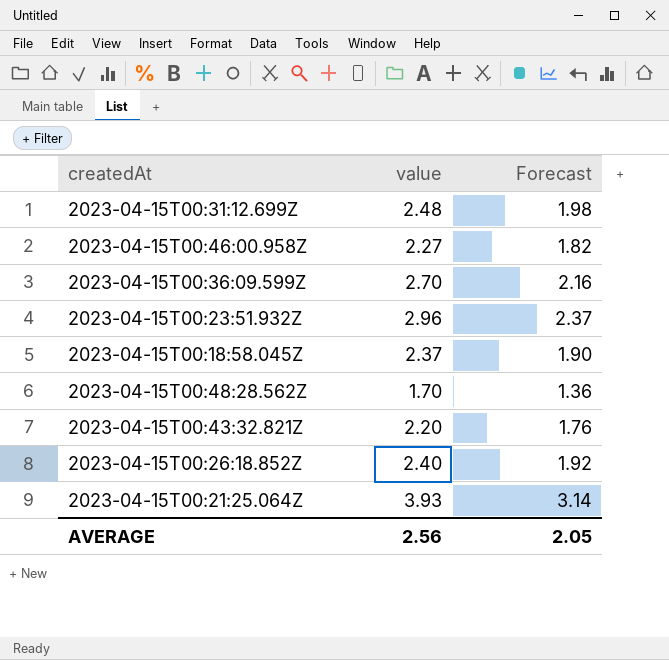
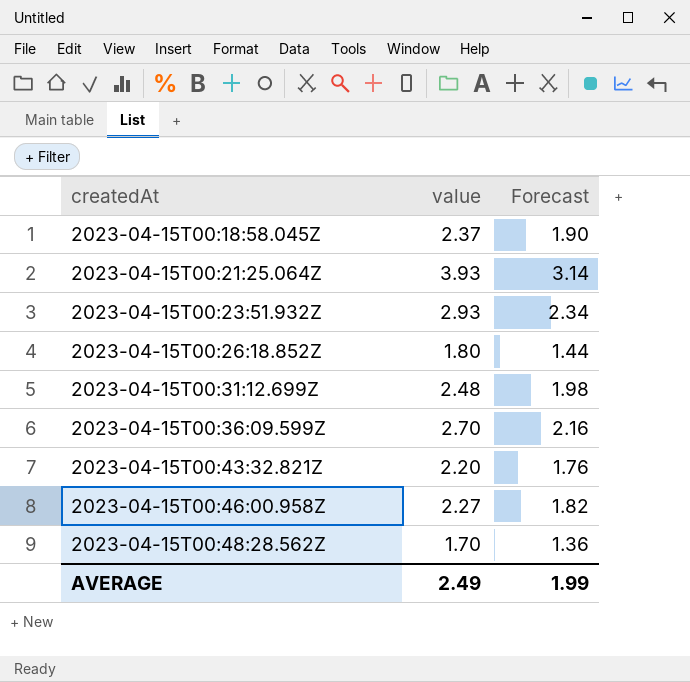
row order: none -> createdAt ascending
2023-04-15T00:23:51.932Z | value: 2.96 -> 2.93
2023-04-15T00:23:51.932Z | Forecast: 2.37 -> 2.34
2023-04-15T00:26:18.852Z | value: 2.40 -> 1.80
2023-04-15T00:26:18.852Z | Forecast: 1.92 -> 1.44
AVERAGE | value: 2.56 -> 2.49
AVERAGE | Forecast: 2.05 -> 1.99

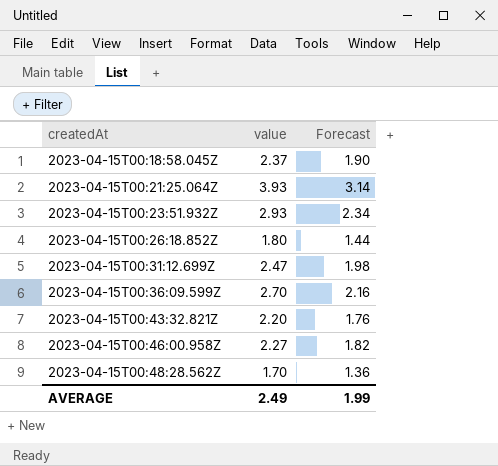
2023-04-15T00:31:12.699Z | value: 2.48 -> 2.47

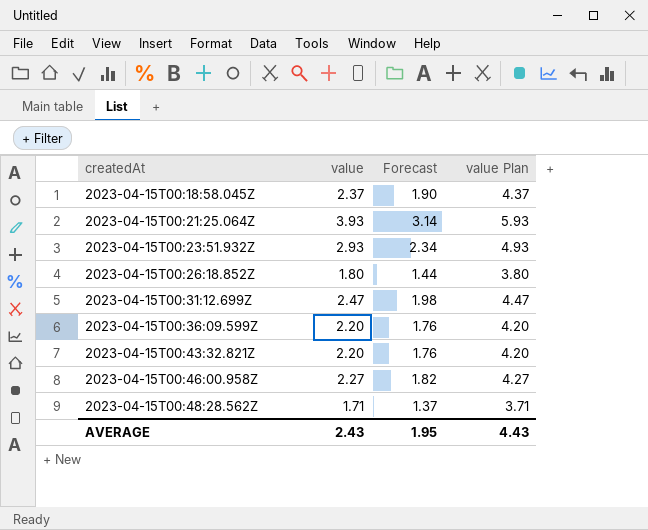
column value Plan | formula: none -> [value] + 2
2023-04-15T00:36:09.599Z | value: 2.70 -> 2.20
2023-04-15T00:36:09.599Z | Forecast: 2.16 -> 1.76
2023-04-15T00:48:28.562Z | value: 1.70 -> 1.71
2023-04-15T00:48:28.562Z | Forecast: 1.36 -> 1.37
AVERAGE | value: 2.49 -> 2.43
AVERAGE | Forecast: 1.99 -> 1.95

